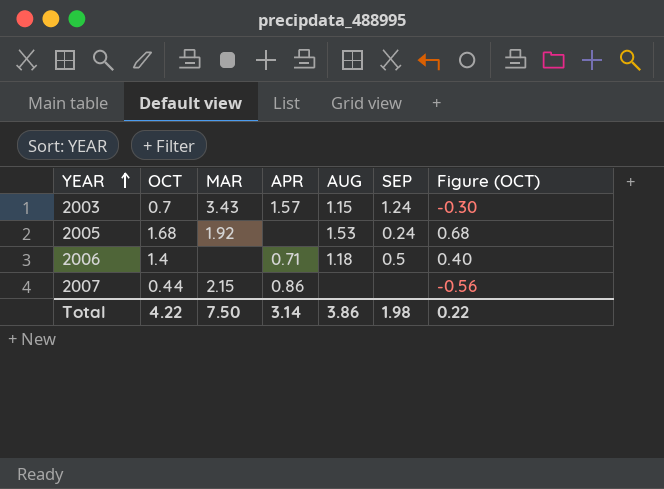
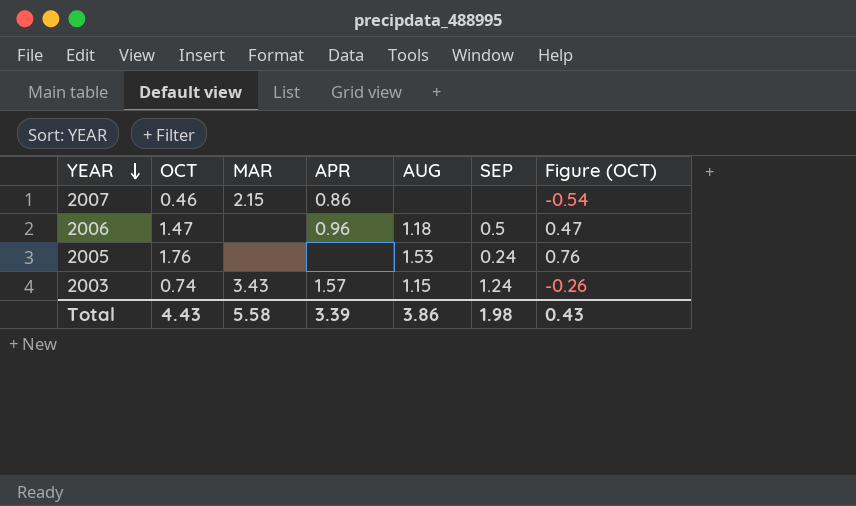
row order: YEAR ascending -> YEAR descending
2007 | OCT: 0.44 -> 0.46
2007 | Figure (OCT): -0.56 -> -0.54
2006 | OCT: 1.4 -> 1.47
2006 | APR: 0.71 -> 0.96
2006 | Figure (OCT): 0.40 -> 0.47
2005 | OCT: 1.68 -> 1.76
2005 | MAR: 1.92 -> none
2005 | Figure (OCT): 0.68 -> 0.76
2003 | OCT: 0.7 -> 0.74
2003 | Figure (OCT): -0.30 -> -0.26
Total | OCT: 4.22 -> 4.43
Total | MAR: 7.50 -> 5.58
Total | APR: 3.14 -> 3.39
Total | Figure (OCT): 0.22 -> 0.43

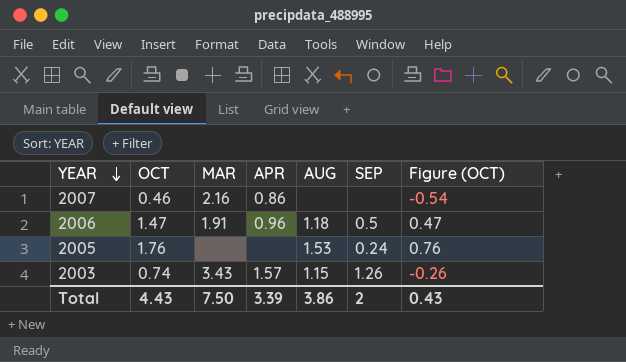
2007 | MAR: 2.15 -> 2.16
2006 | MAR: none -> 1.91
2003 | SEP: 1.24 -> 1.26
Total | MAR: 5.58 -> 7.50
Total | SEP: 1.98 -> 2

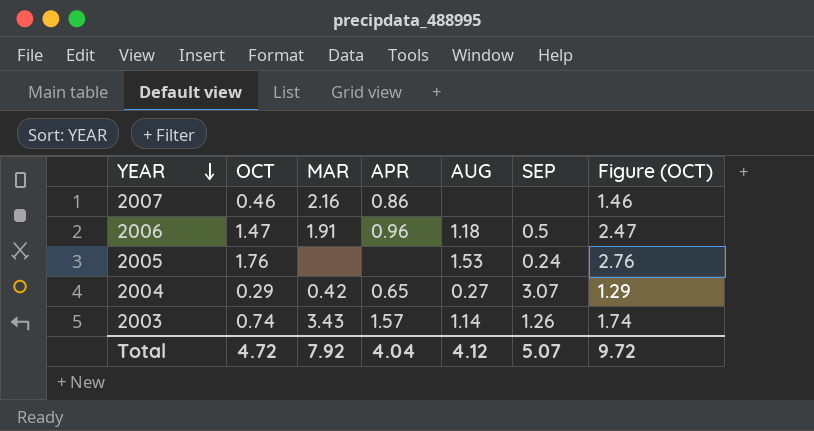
column Figure (OCT) | formula: [OCT] - 1 -> [OCT] + 1
row 2004: none -> 0.29 | 0.42 | 0.65 | 0.27 | 3.07 | 1.29
2003 | AUG: 1.15 -> 1.14
Total | OCT: 4.43 -> 4.72
Total | MAR: 7.50 -> 7.92
Total | APR: 3.39 -> 4.04
Total | AUG: 3.86 -> 4.12
Total | SEP: 2 -> 5.07
Total | Figure (OCT): 0.43 -> 9.72

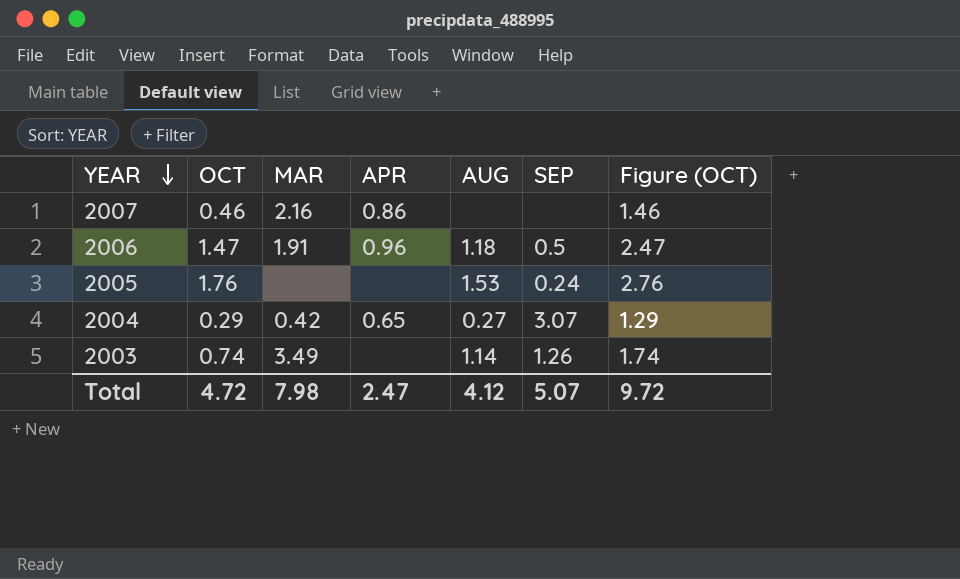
2003 | MAR: 3.43 -> 3.49
2003 | APR: 1.57 -> none
Total | MAR: 7.92 -> 7.98
Total | APR: 4.04 -> 2.47

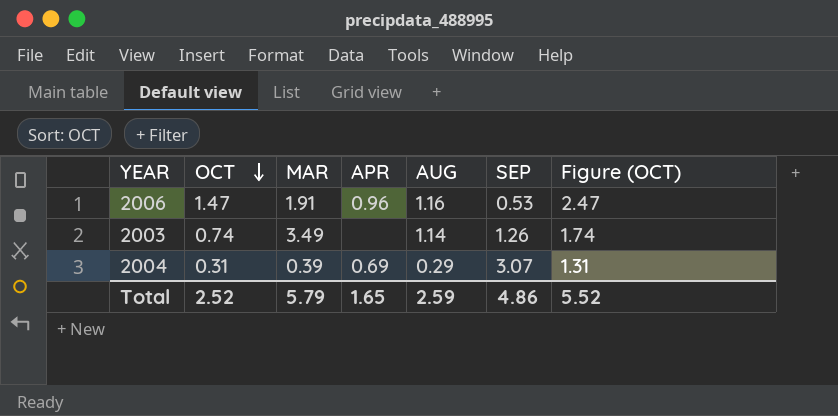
row order: YEAR descending -> OCT descending
row 2007: 0.46 | 2.16 | 0.86 | none | none | 1.46 -> none
row 2005: 1.76 | none | none | 1.53 | 0.24 | 2.76 -> none
2006 | AUG: 1.18 -> 1.16
2006 | SEP: 0.5 -> 0.53
2004 | OCT: 0.29 -> 0.31
2004 | MAR: 0.42 -> 0.39
2004 | APR: 0.65 -> 0.69
2004 | AUG: 0.27 -> 0.29
2004 | Figure (OCT): 1.29 -> 1.31
Total | OCT: 4.72 -> 2.52
Total | MAR: 7.98 -> 5.79
Total | APR: 2.47 -> 1.65
Total | AUG: 4.12 -> 2.59
Total | SEP: 5.07 -> 4.86
Total | Figure (OCT): 9.72 -> 5.52

